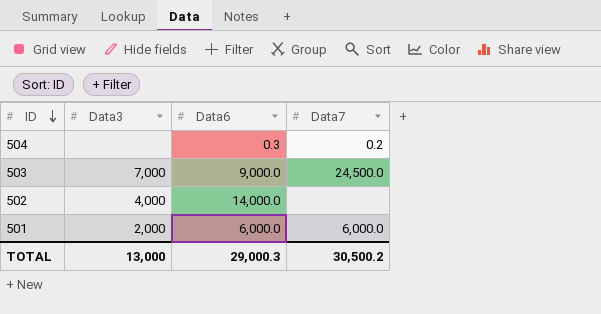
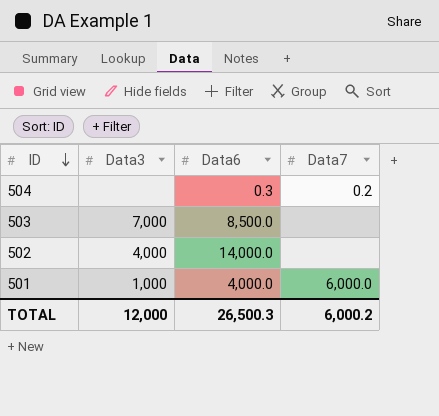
503 | Data6: 9,000.0 -> 8,500.0
503 | Data7: 24,500.0 -> none
501 | Data3: 2,000 -> 1,000
501 | Data6: 6,000.0 -> 4,000.0
TOTAL | Data3: 13,000 -> 12,000
TOTAL | Data6: 29,000.3 -> 26,500.3
TOTAL | Data7: 30,500.2 -> 6,000.2

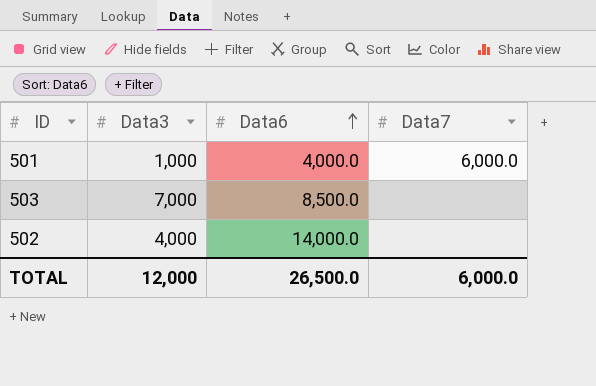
row order: ID descending -> Data6 ascending
row 504: none | 0.3 | 0.2 -> none
TOTAL | Data6: 26,500.3 -> 26,500.0
TOTAL | Data7: 6,000.2 -> 6,000.0

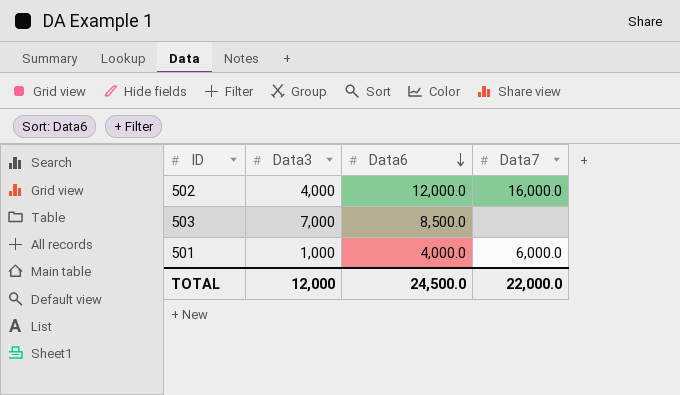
row order: Data6 ascending -> Data6 descending
502 | Data6: 14,000.0 -> 12,000.0
502 | Data7: none -> 16,000.0
TOTAL | Data6: 26,500.0 -> 24,500.0
TOTAL | Data7: 6,000.0 -> 22,000.0

